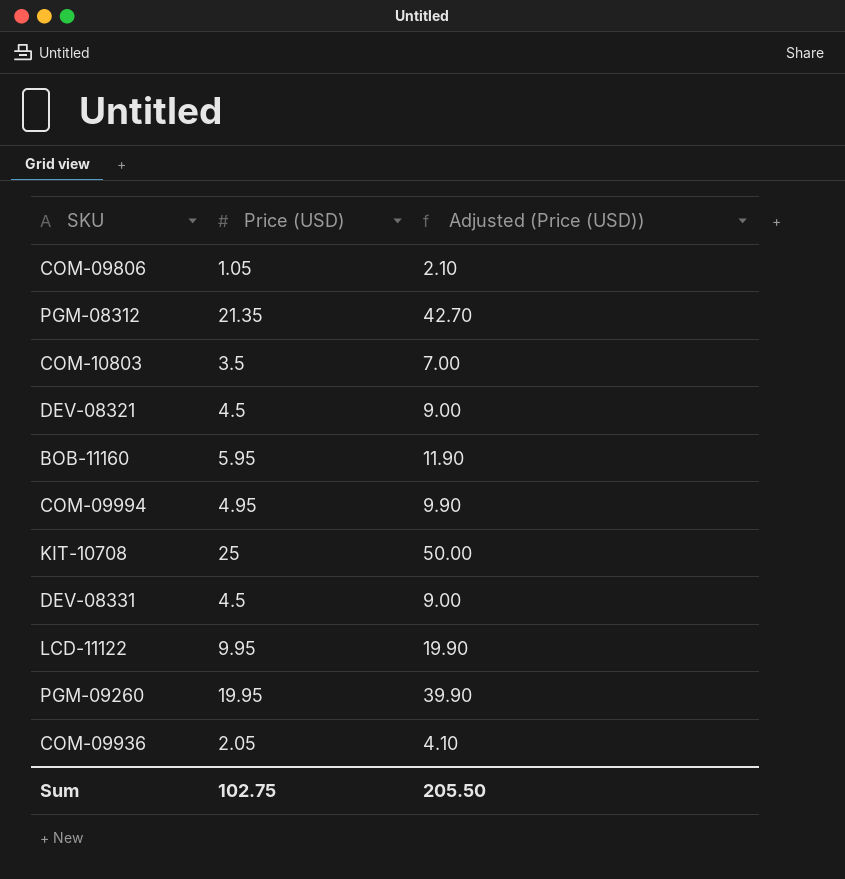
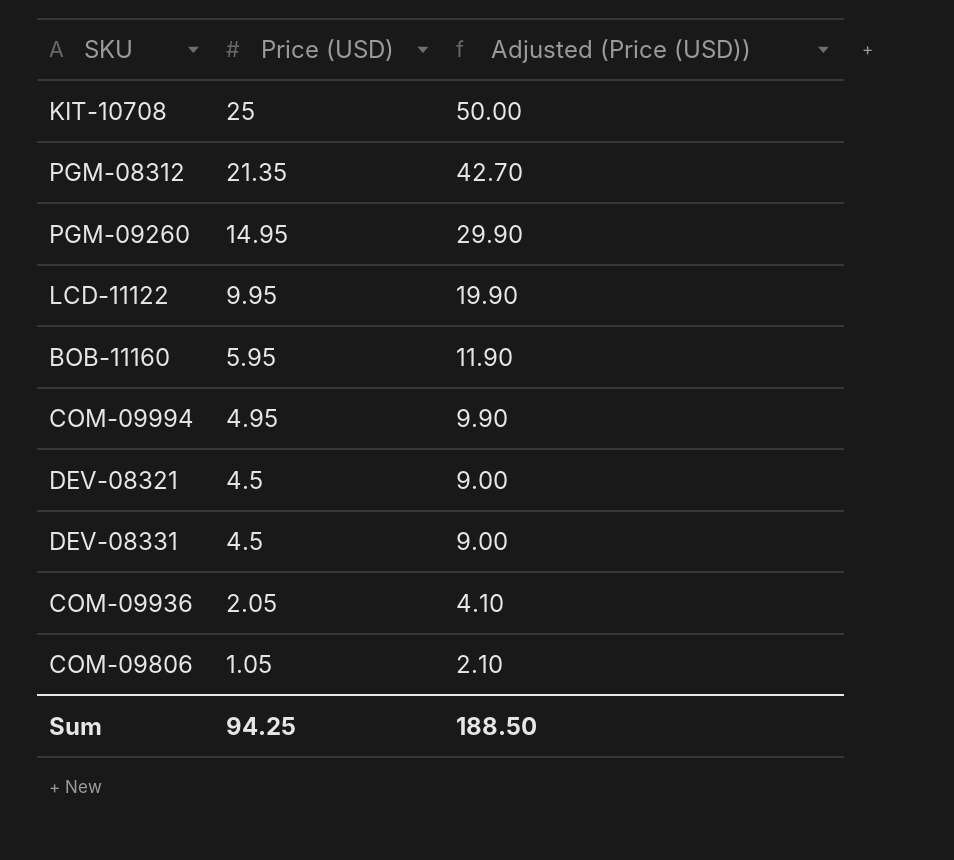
row order: none -> Price (USD) descending
row COM-10803: 3.5 | 7.00 -> none
PGM-09260 | Price (USD): 19.95 -> 14.95
PGM-09260 | Adjusted (Price (USD)): 39.90 -> 29.90
Sum | Price (USD): 102.75 -> 94.25
Sum | Adjusted (Price (USD)): 205.50 -> 188.50

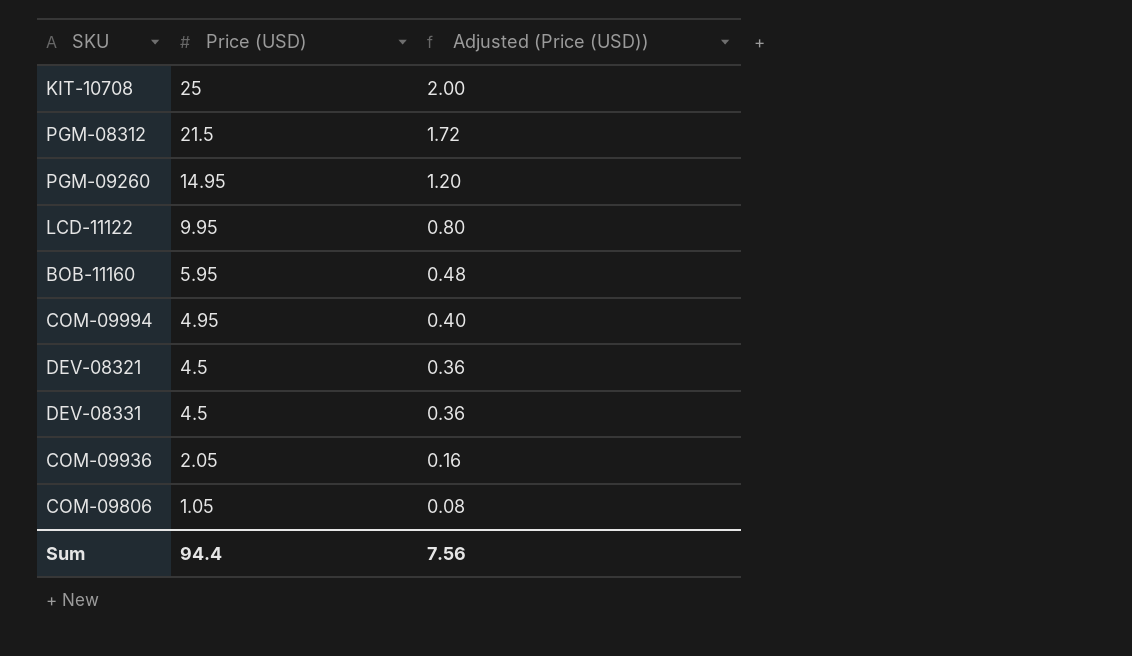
column Adjusted (Price (USD)) | formula: [Price (USD)] * 2 -> [Price (USD)] * 0.08
PGM-08312 | Price (USD): 21.35 -> 21.5
Sum | Price (USD): 94.25 -> 94.4
Sum | Adjusted (Price (USD)): 188.50 -> 7.56

